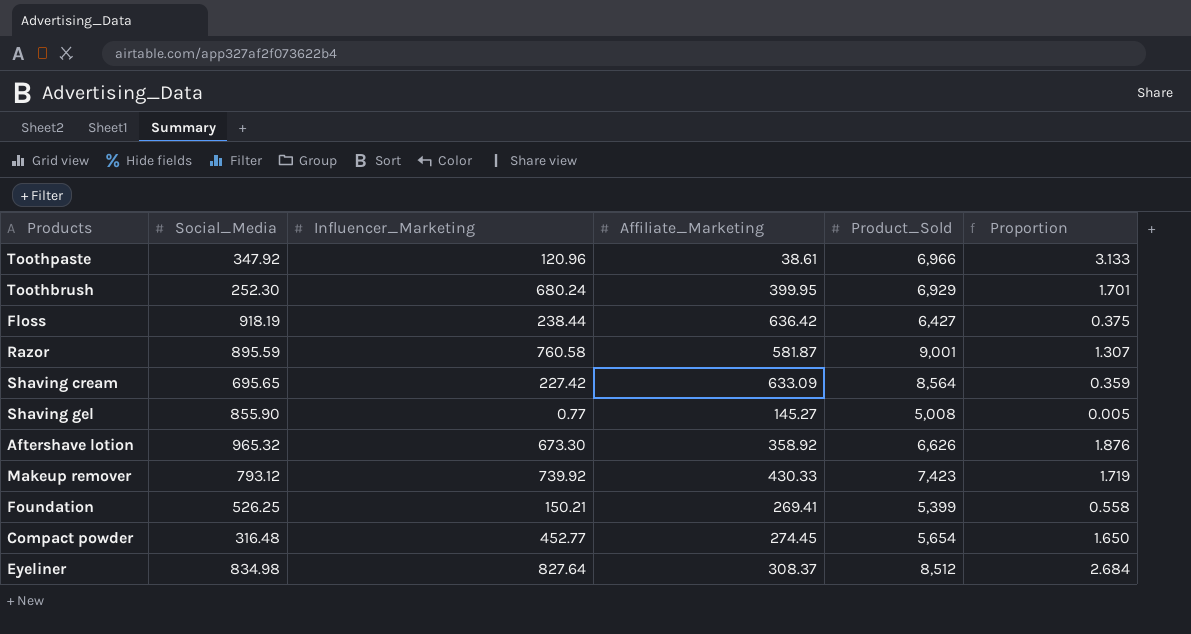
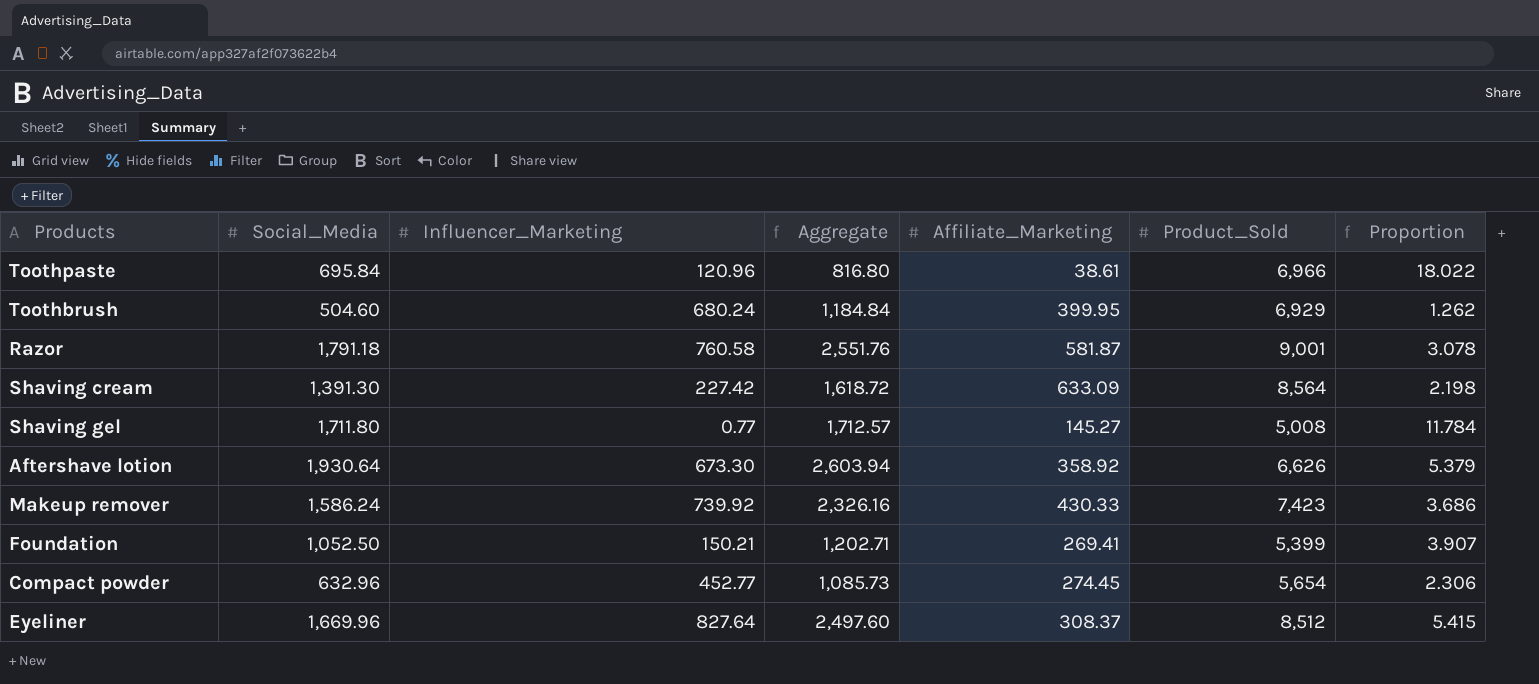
column Aggregate | formula: none -> [Social_Media] + [Influencer_Marketing]
column Proportion | formula: [Influencer_Marketing] / [Affiliate_Marketing] -> [Social_Media] / [Affiliate_Marketing]
row Floss: 918.19 | 238.44 | 636.42 | 6,427 | 0.375 -> none
Toothpaste | Social_Media: 347.92 -> 695.84
Toothbrush | Social_Media: 252.30 -> 504.60
Razor | Social_Media: 895.59 -> 1,791.18
Shaving cream | Social_Media: 695.65 -> 1,391.30
Shaving gel | Social_Media: 855.90 -> 1,711.80
Aftershave lotion | Social_Media: 965.32 -> 1,930.64
Makeup remover | Social_Media: 793.12 -> 1,586.24
Foundation | Social_Media: 526.25 -> 1,052.50
Compact powder | Social_Media: 316.48 -> 632.96
Eyeliner | Social_Media: 834.98 -> 1,669.96

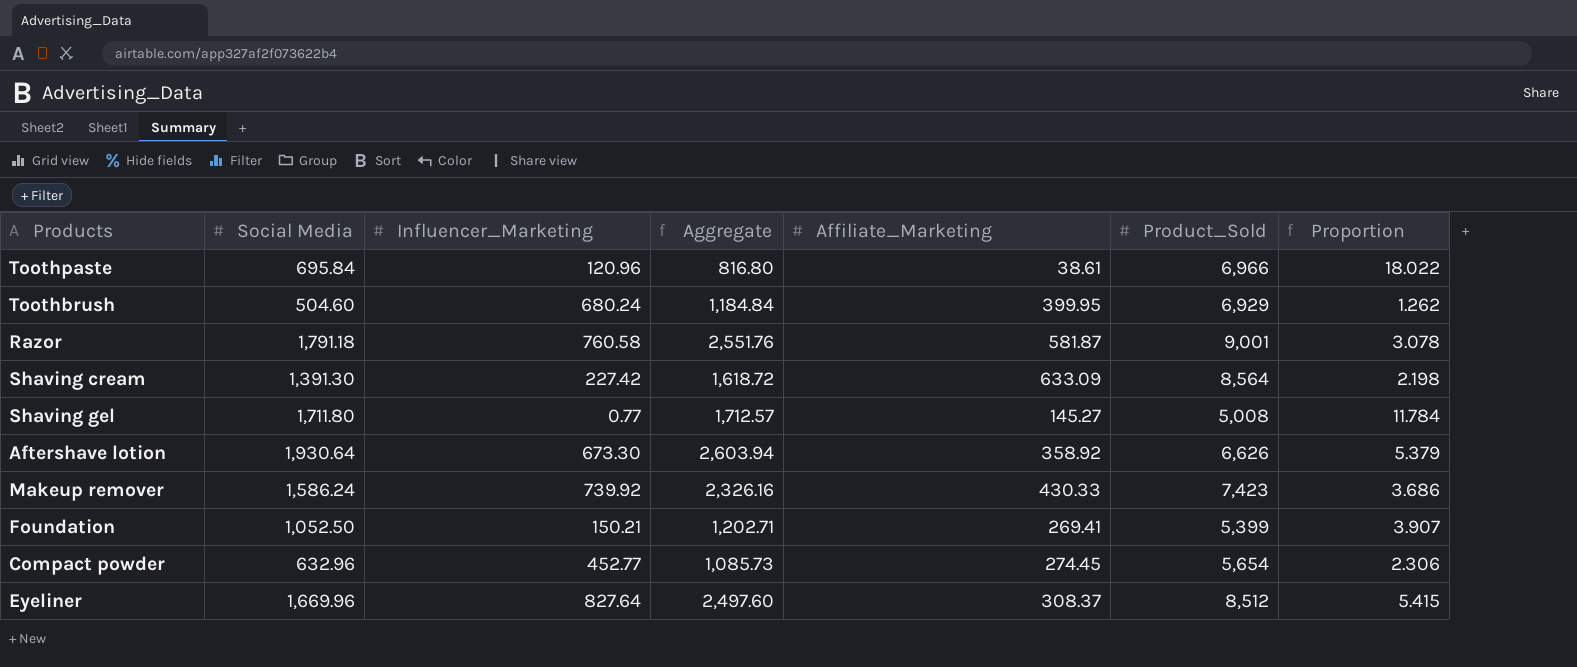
column name: Social_Media -> Social Media

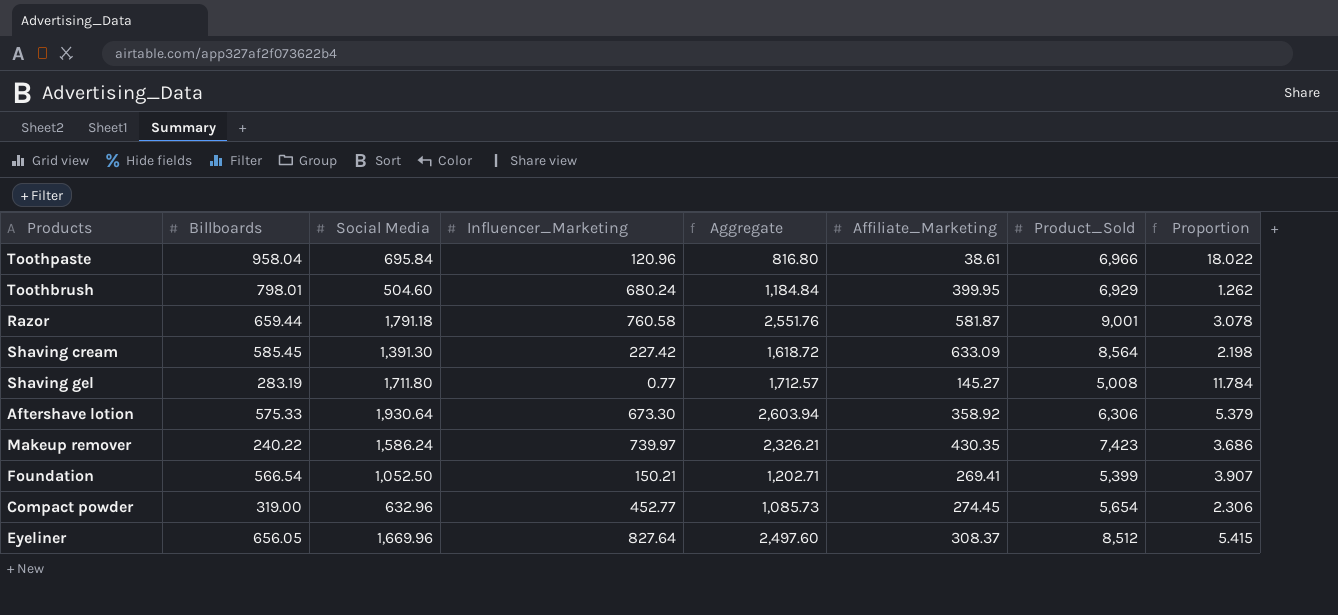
column Billboards | position: none -> 2
Aftershave lotion | Product_Sold: 6,626 -> 6,306
Makeup remover | Influencer_Marketing: 739.92 -> 739.97
Makeup remover | Aggregate: 2,326.16 -> 2,326.21
Makeup remover | Affiliate_Marketing: 430.33 -> 430.35

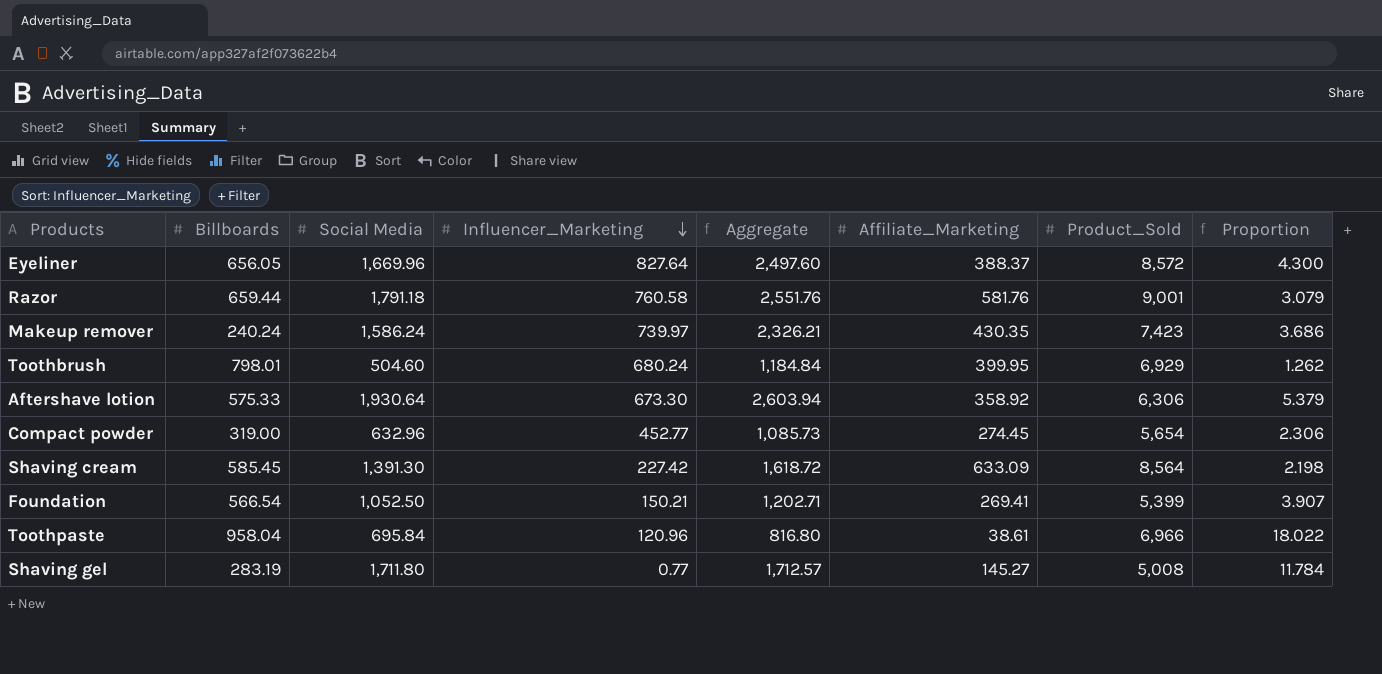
row order: none -> Influencer_Marketing descending
Eyeliner | Affiliate_Marketing: 308.37 -> 388.37
Eyeliner | Product_Sold: 8,512 -> 8,572
Eyeliner | Proportion: 5.415 -> 4.300
Razor | Affiliate_Marketing: 581.87 -> 581.76
Razor | Proportion: 3.078 -> 3.079
Makeup remover | Billboards: 240.22 -> 240.24

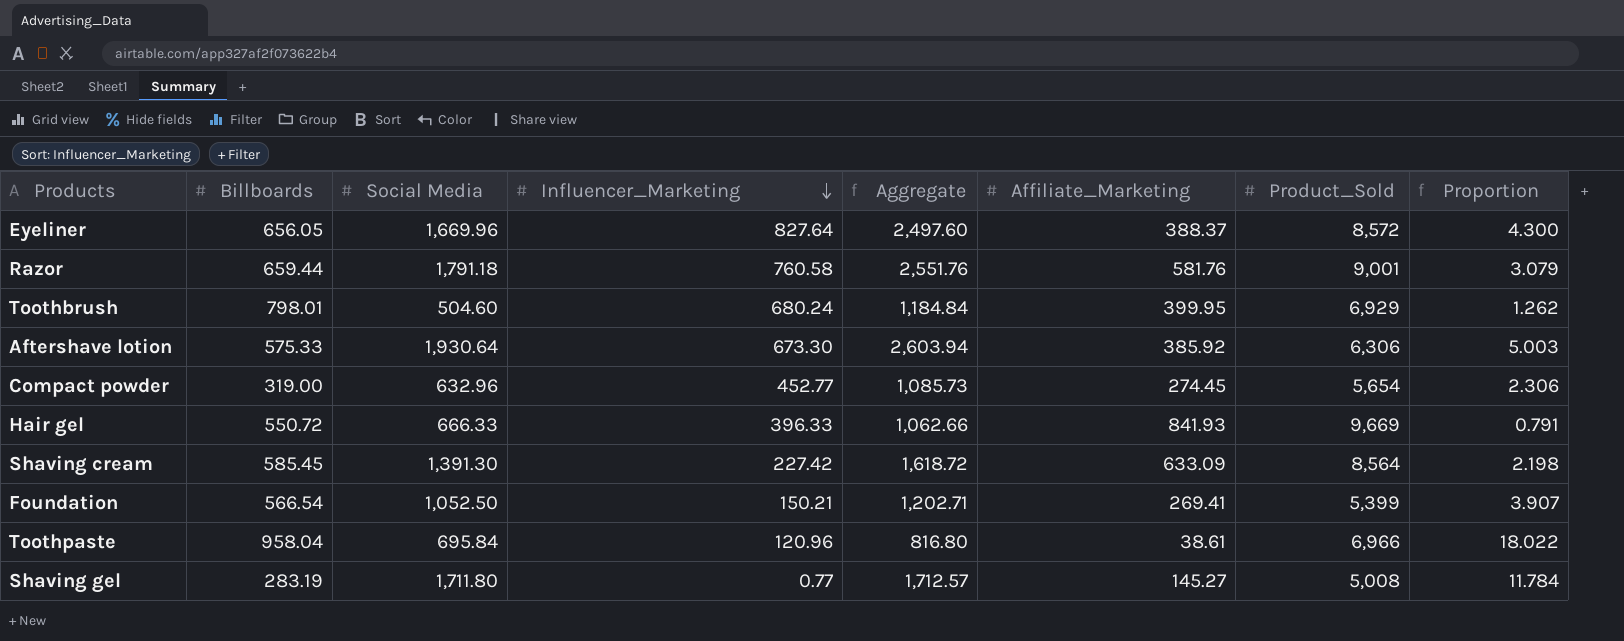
row Makeup remover: 240.24 | 1,586.24 | 739.97 | 2,326.21 | 430.35 | 7,423 | 3.686 -> none
Aftershave lotion | Affiliate_Marketing: 358.92 -> 385.92
Aftershave lotion | Proportion: 5.379 -> 5.003
row Hair gel: none -> 550.72 | 666.33 | 396.33 | 1,062.66 | 841.93 | 9,669 | 0.791

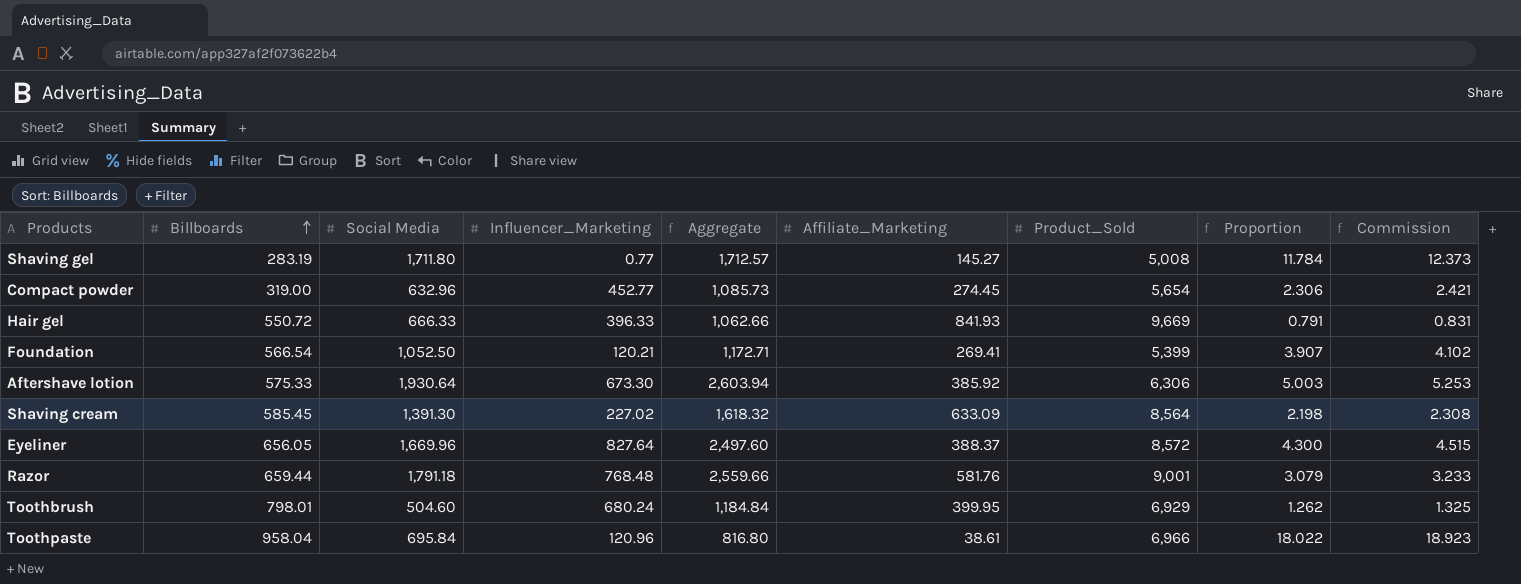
row order: Influencer_Marketing descending -> Billboards ascending
column Commission | formula: none -> [Proportion] * 1.05
Foundation | Influencer_Marketing: 150.21 -> 120.21
Foundation | Aggregate: 1,202.71 -> 1,172.71
Shaving cream | Influencer_Marketing: 227.42 -> 227.02
Shaving cream | Aggregate: 1,618.72 -> 1,618.32
Razor | Influencer_Marketing: 760.58 -> 768.48
Razor | Aggregate: 2,551.76 -> 2,559.66

